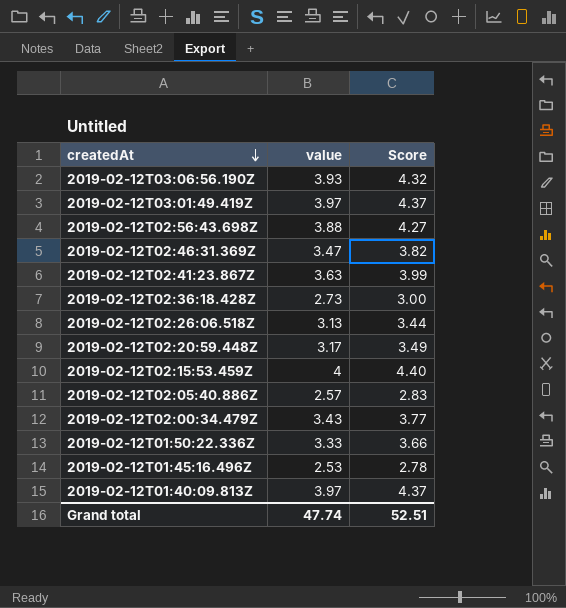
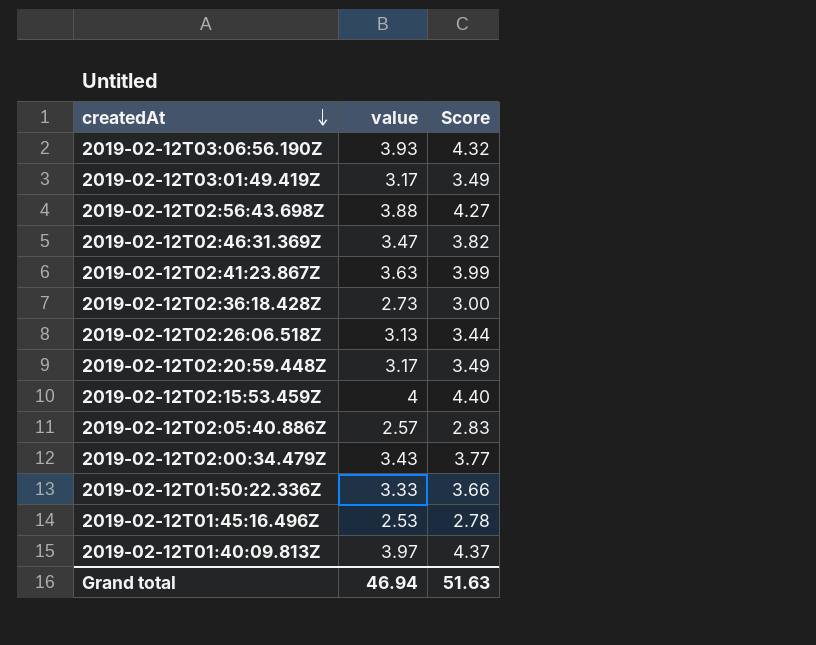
2019-02-12T03:01:49.419Z | value: 3.97 -> 3.17
2019-02-12T03:01:49.419Z | Score: 4.37 -> 3.49
Grand total | value: 47.74 -> 46.94
Grand total | Score: 52.51 -> 51.63

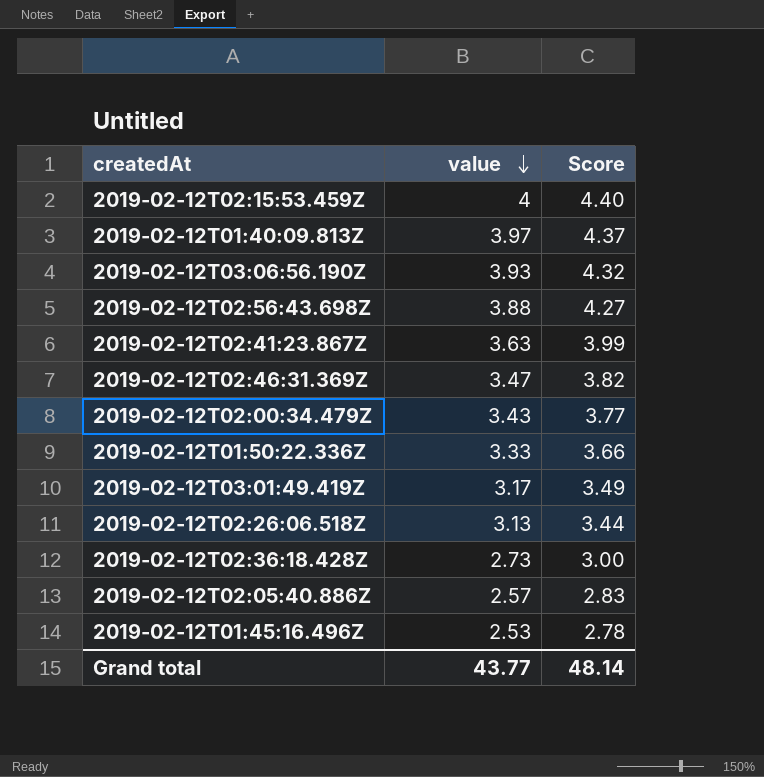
row order: createdAt descending -> value descending
row 2019-02-12T02:20:59.448Z: 3.17 | 3.49 -> none
Grand total | value: 46.94 -> 43.77
Grand total | Score: 51.63 -> 48.14

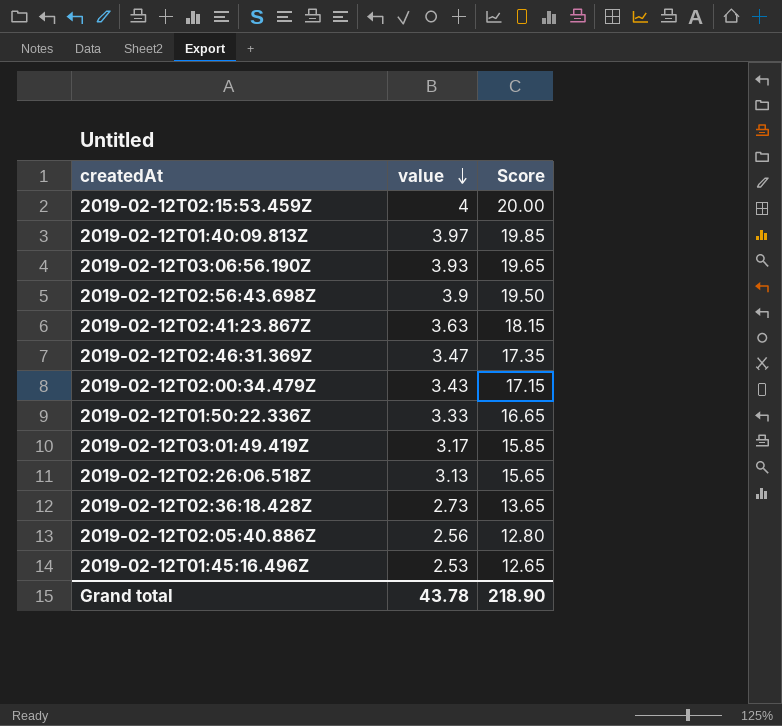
column Score | formula: [value] * 1.1 -> [value] * 5
2019-02-12T02:56:43.698Z | value: 3.88 -> 3.9
2019-02-12T02:05:40.886Z | value: 2.57 -> 2.56
Grand total | value: 43.77 -> 43.78
Grand total | Score: 48.14 -> 218.90

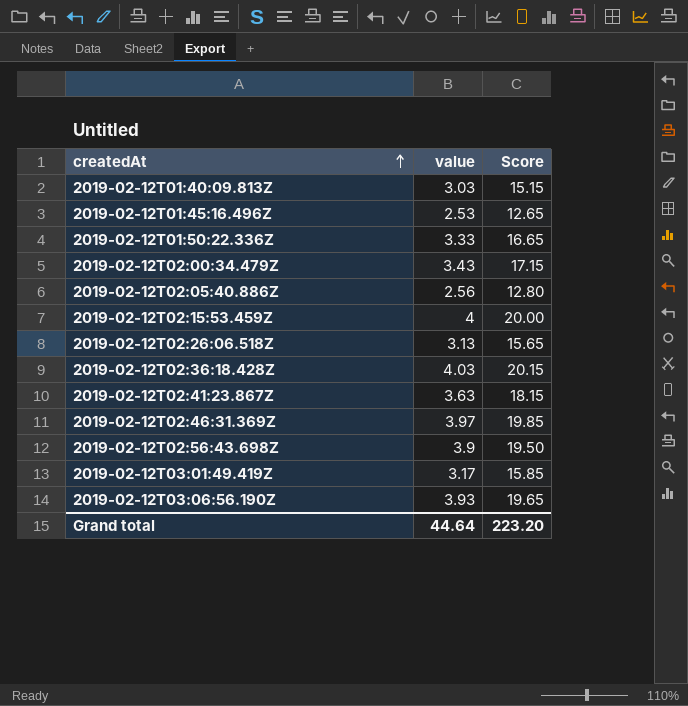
row order: value descending -> createdAt ascending
2019-02-12T01:40:09.813Z | value: 3.97 -> 3.03
2019-02-12T01:40:09.813Z | Score: 19.85 -> 15.15
2019-02-12T02:36:18.428Z | value: 2.73 -> 4.03
2019-02-12T02:36:18.428Z | Score: 13.65 -> 20.15
2019-02-12T02:46:31.369Z | value: 3.47 -> 3.97
2019-02-12T02:46:31.369Z | Score: 17.35 -> 19.85
Grand total | value: 43.78 -> 44.64
Grand total | Score: 218.90 -> 223.20

